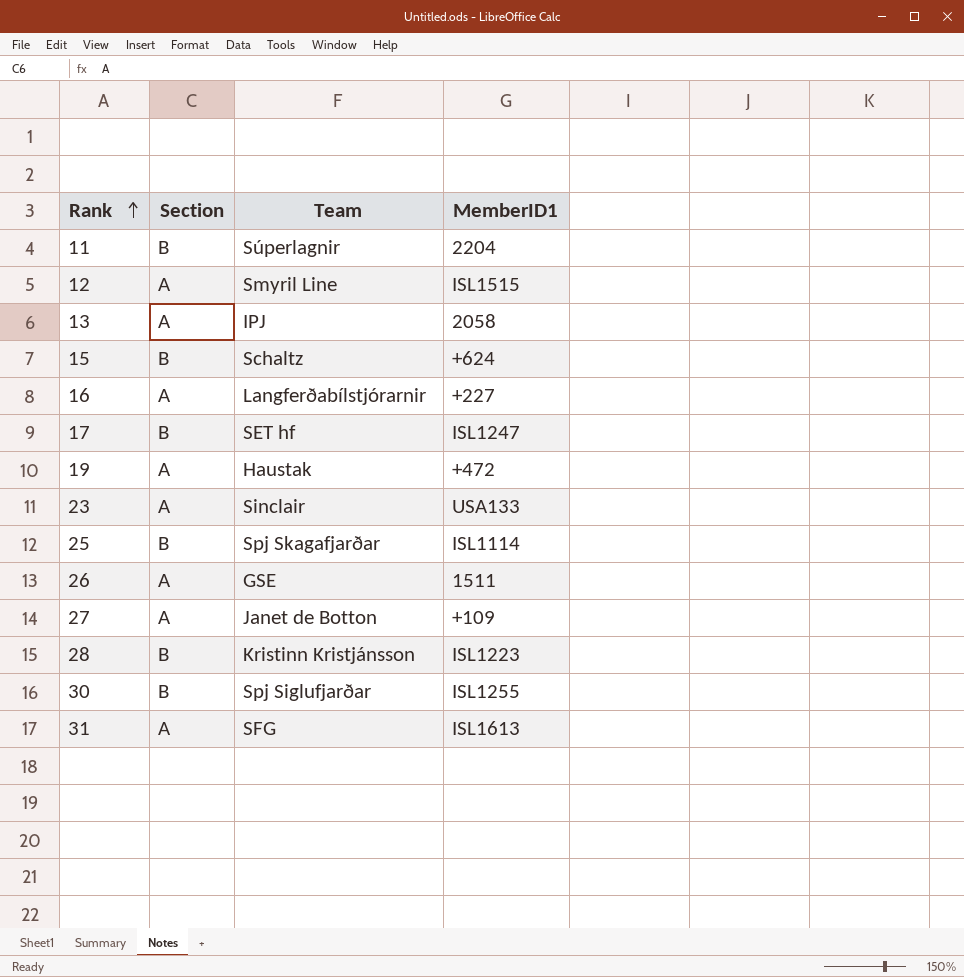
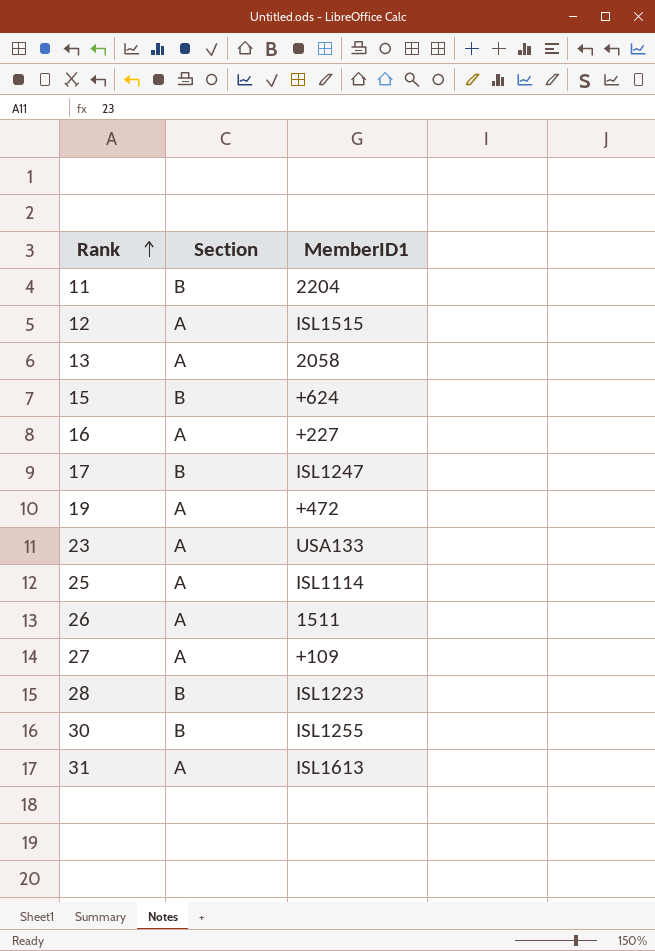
column Team | position: 3 -> none
25 | Section: B -> A

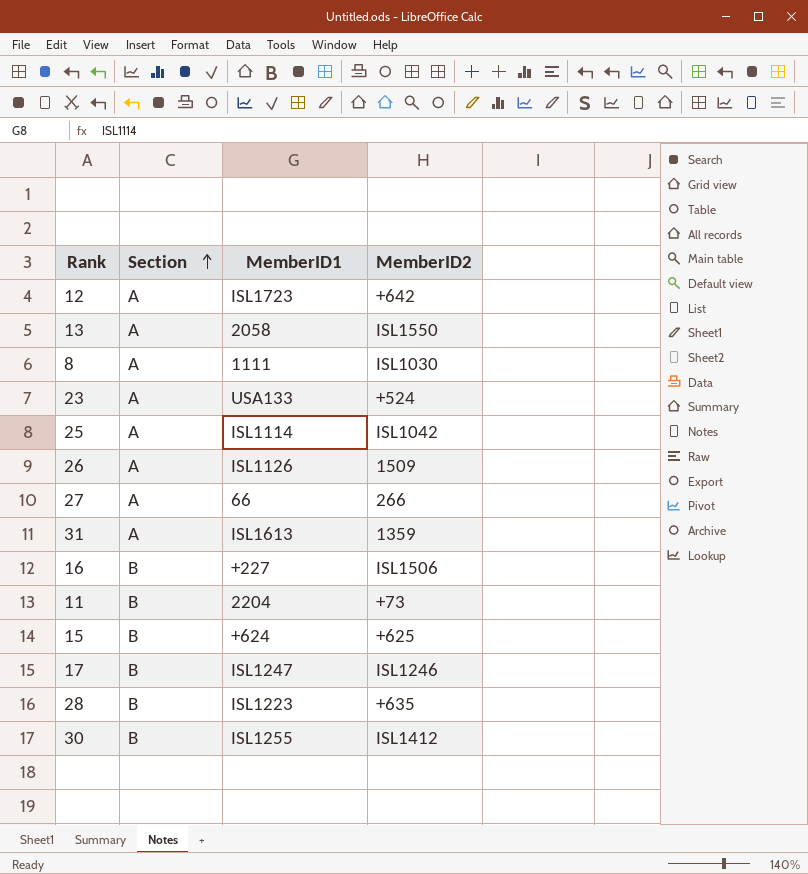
row order: Rank ascending -> Section ascending
column MemberID2 | position: none -> 4
row 19: A | +472 -> none
12 | MemberID1: ISL1515 -> ISL1723
row 8: none -> A | 1111 | ISL1030
26 | MemberID1: 1511 -> ISL1126
27 | MemberID1: +109 -> 66
16 | Section: A -> B

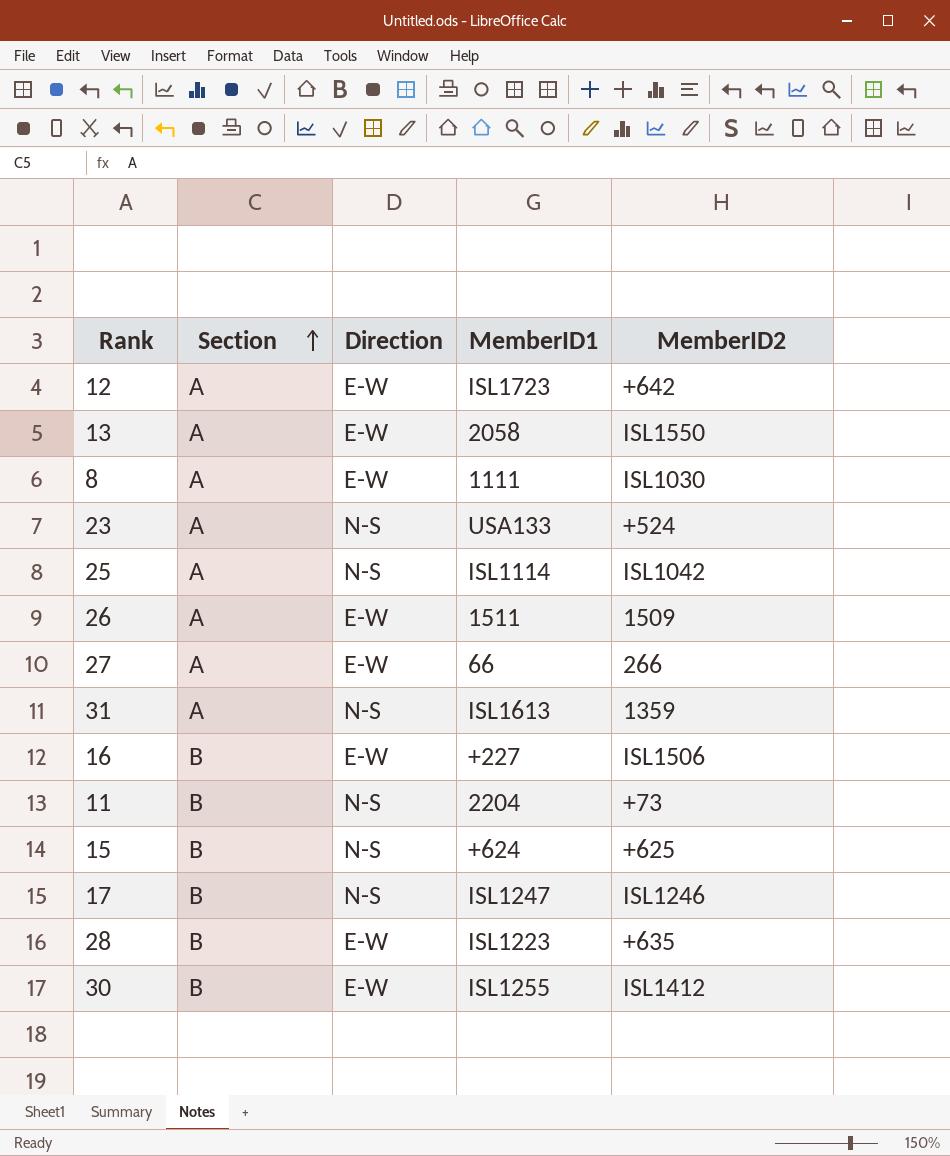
column Direction | position: none -> 3
26 | MemberID1: ISL1126 -> 1511

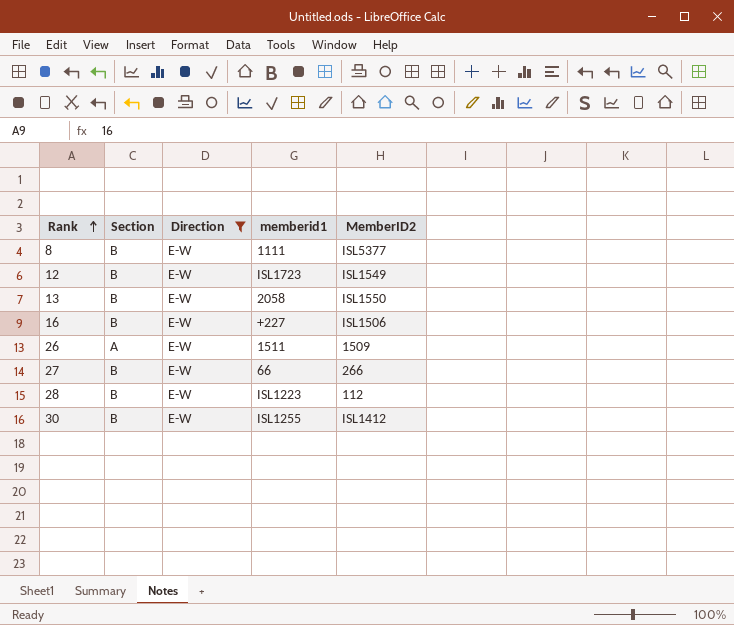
filter: none -> Direction = E-W
row order: Section ascending -> Rank ascending
column name: MemberID1 -> memberid1
8 | Section: A -> B
8 | MemberID2: ISL1030 -> ISL5377
12 | Section: A -> B
12 | MemberID2: +642 -> ISL1549
13 | Section: A -> B
27 | Section: A -> B
28 | MemberID2: +635 -> 112

